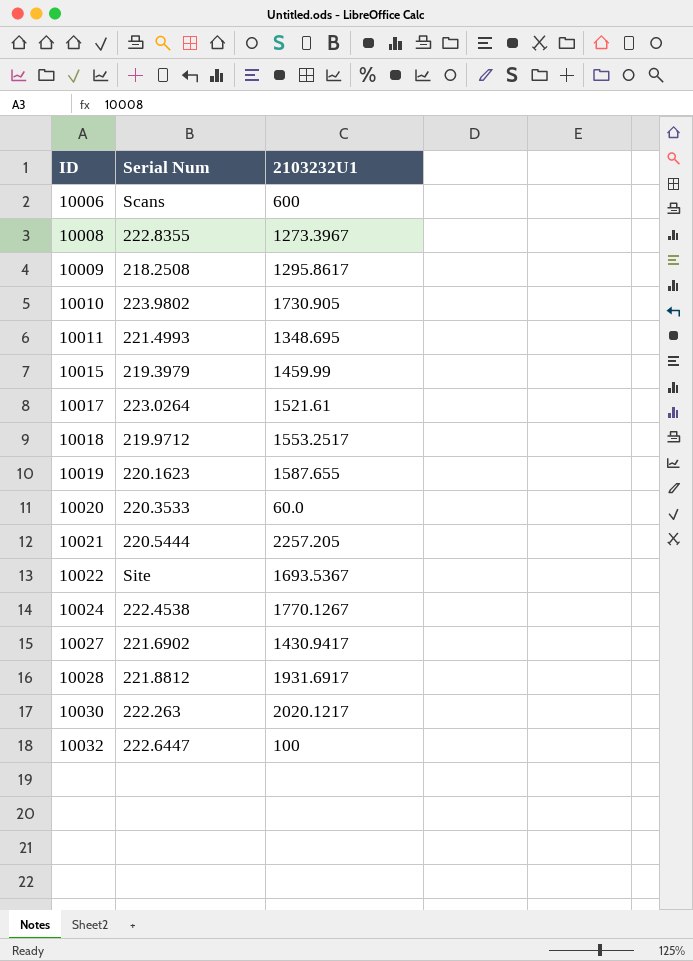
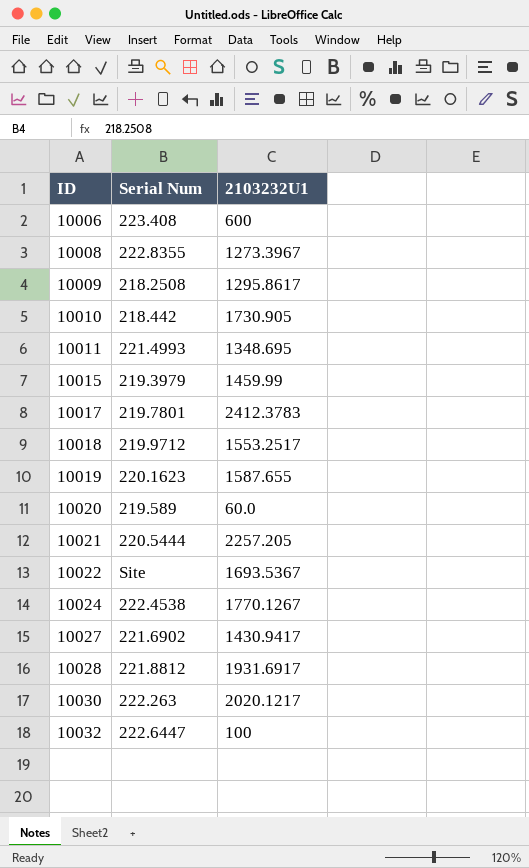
10006 | Serial Num: Scans -> 223.408
10010 | Serial Num: 223.9802 -> 218.442
10017 | Serial Num: 223.0264 -> 219.7801
10017 | 2103232U1: 1521.61 -> 2412.3783
10020 | Serial Num: 220.3533 -> 219.589

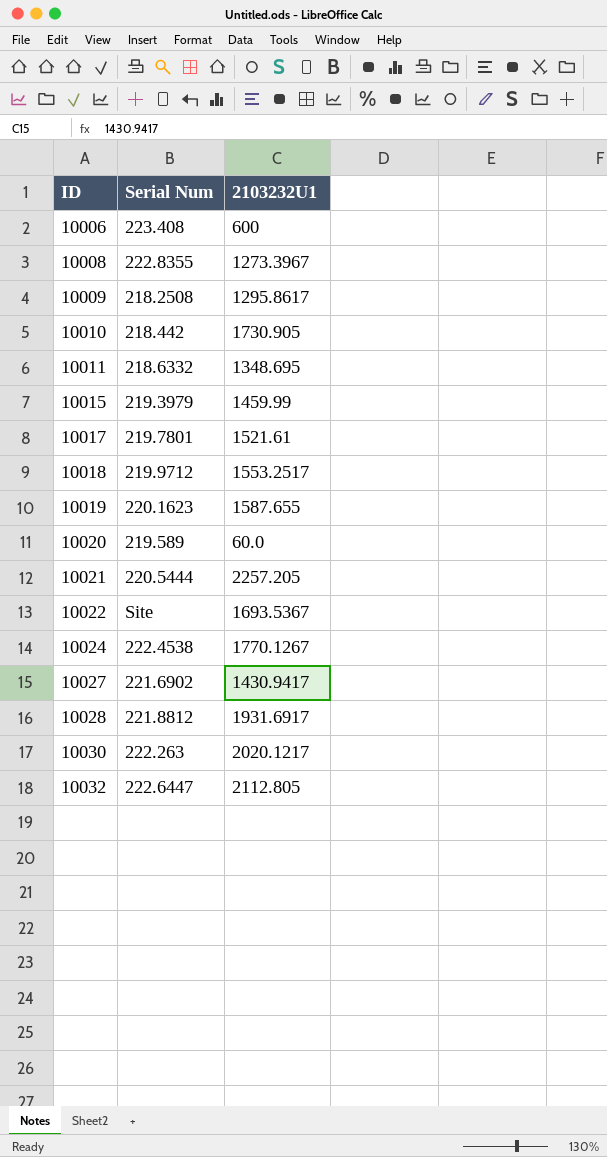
10011 | Serial Num: 221.4993 -> 218.6332
10017 | 2103232U1: 2412.3783 -> 1521.61
10032 | 2103232U1: 100 -> 2112.805

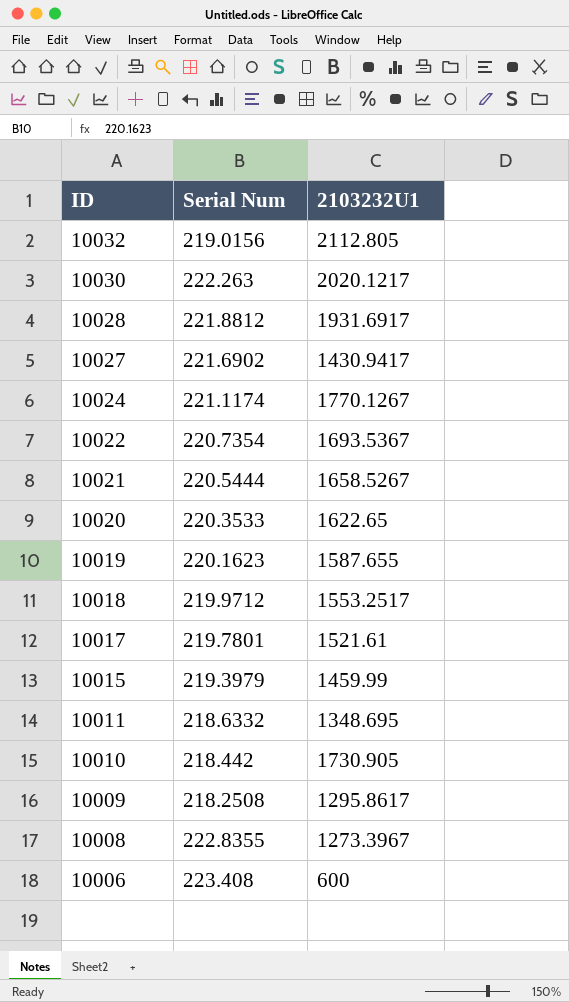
row order: ID ascending -> ID descending
10032 | Serial Num: 222.6447 -> 219.0156
10024 | Serial Num: 222.4538 -> 221.1174
10022 | Serial Num: Site -> 220.7354
10021 | 2103232U1: 2257.205 -> 1658.5267
10020 | Serial Num: 219.589 -> 220.3533
10020 | 2103232U1: 60.0 -> 1622.65

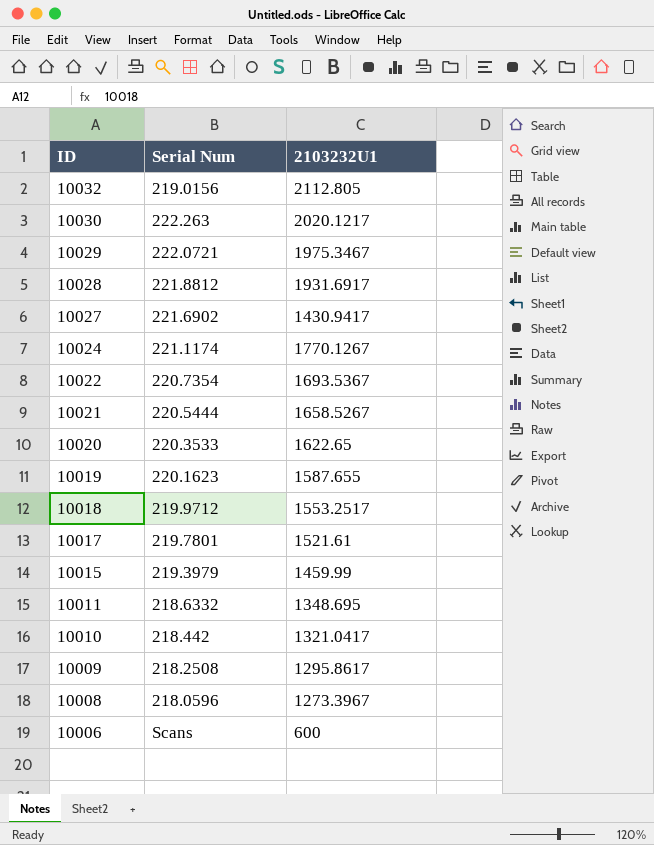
row 10029: none -> 222.0721 | 1975.3467
10010 | 2103232U1: 1730.905 -> 1321.0417
10008 | Serial Num: 222.8355 -> 218.0596
10006 | Serial Num: 223.408 -> Scans

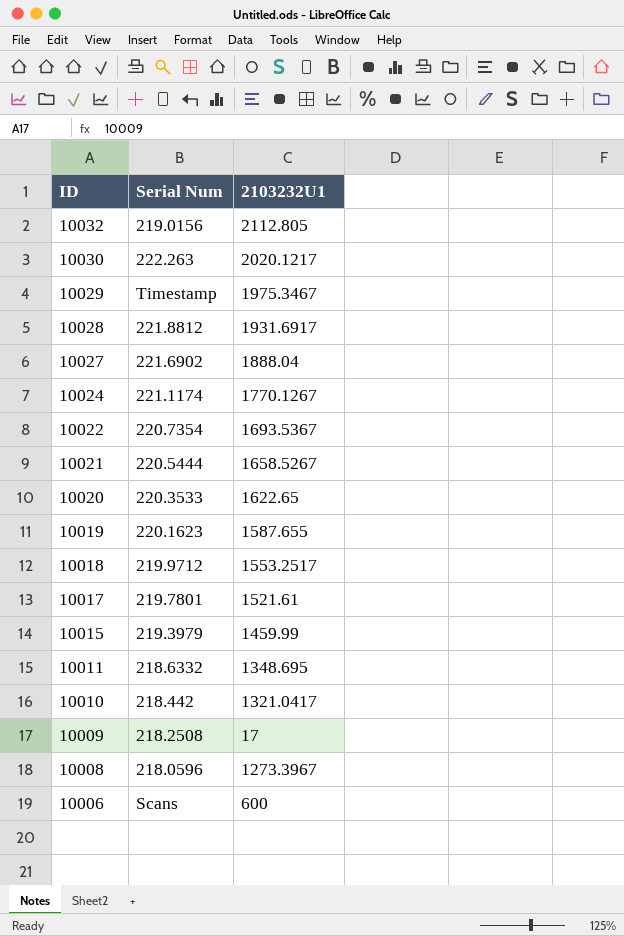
10029 | Serial Num: 222.0721 -> Timestamp
10027 | 2103232U1: 1430.9417 -> 1888.04
10009 | 2103232U1: 1295.8617 -> 17

